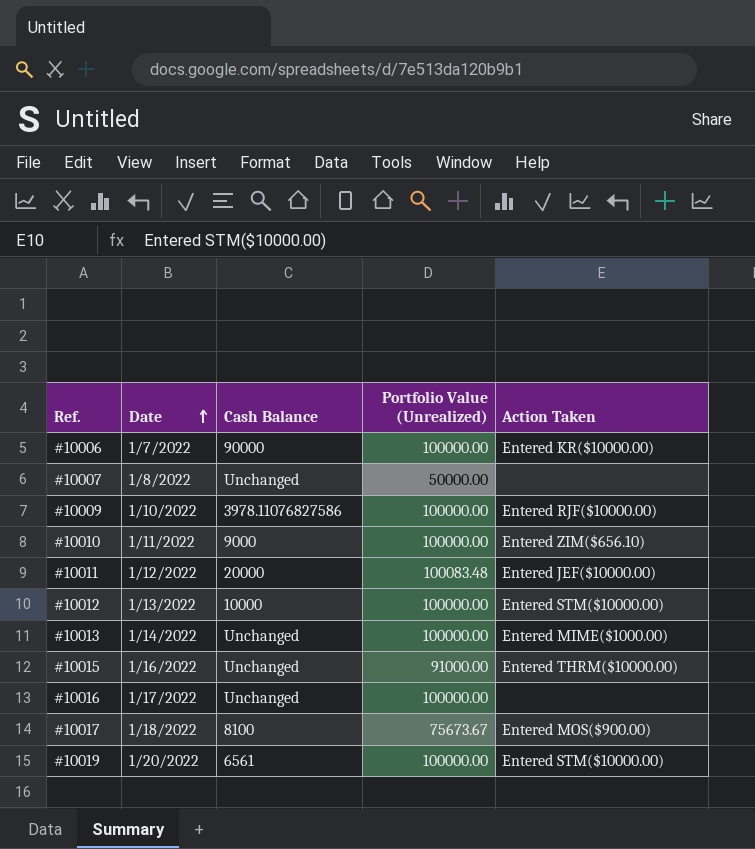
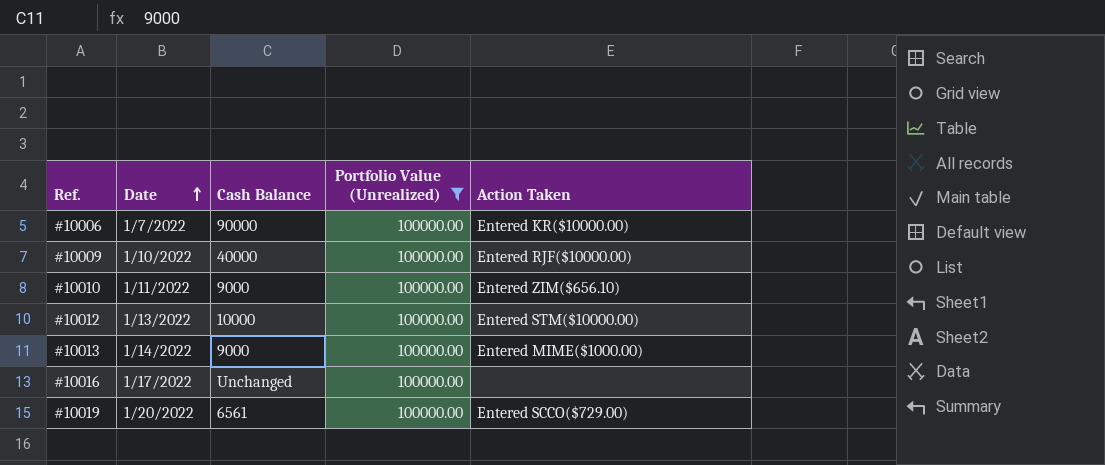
filter: none -> Portfolio Value (Unrealized) = 100000.00
#10009 | Cash Balance: 3978.11076827586 -> 40000
#10013 | Cash Balance: Unchanged -> 9000
#10019 | Action Taken: Entered STM($10000.00) -> Entered SCCO($729.00)

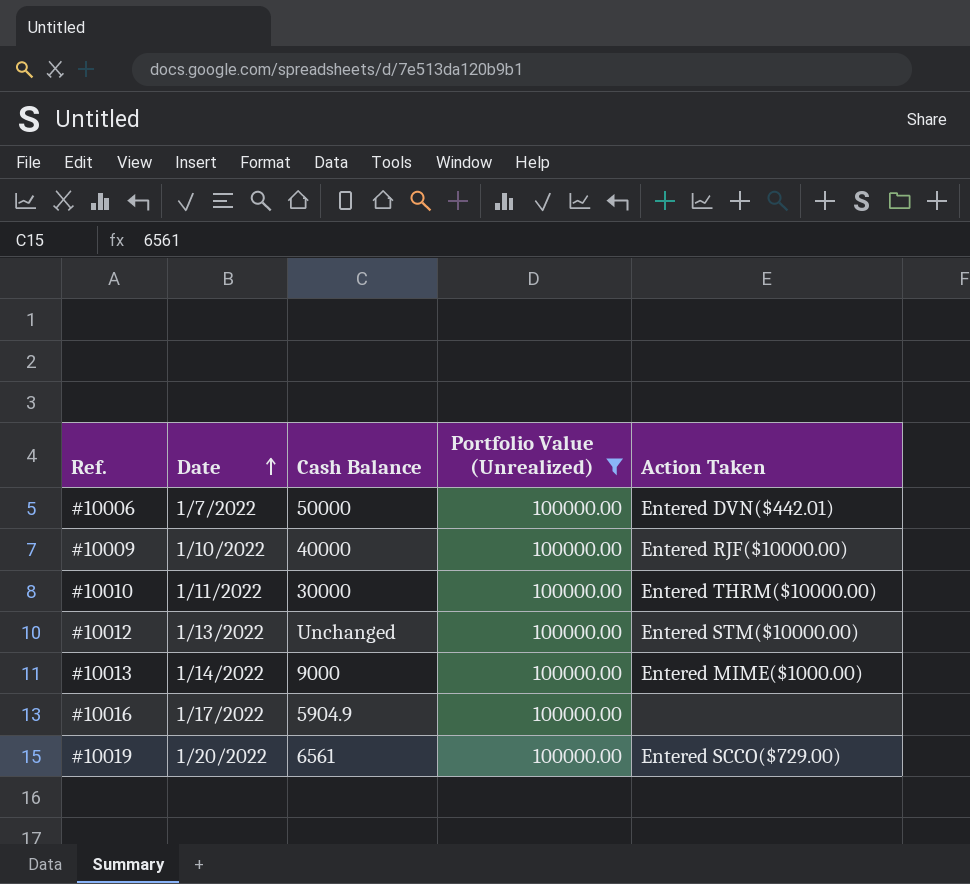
#10006 | Cash Balance: 90000 -> 50000
#10006 | Action Taken: Entered KR($10000.00) -> Entered DVN($442.01)
#10010 | Cash Balance: 9000 -> 30000
#10010 | Action Taken: Entered ZIM($656.10) -> Entered THRM($10000.00)
#10012 | Cash Balance: 10000 -> Unchanged
#10016 | Cash Balance: Unchanged -> 5904.9

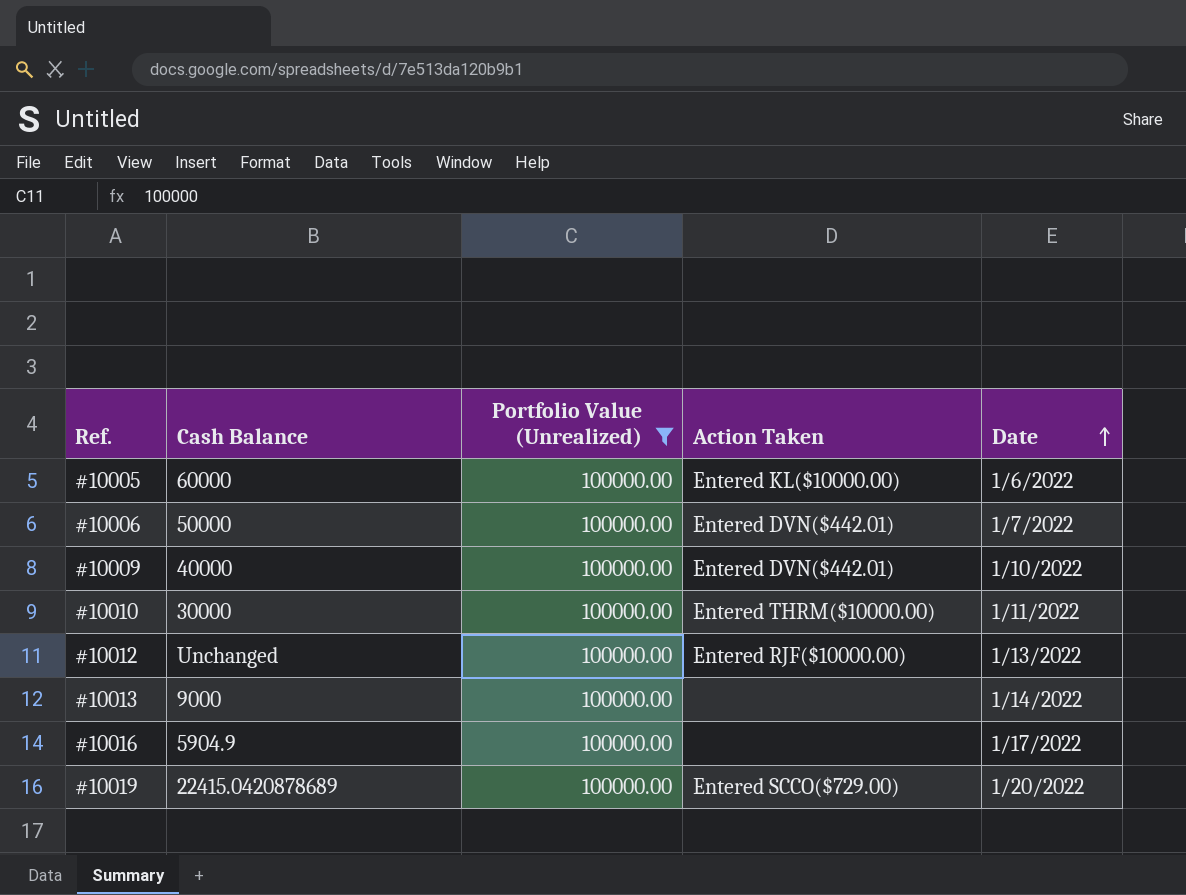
column Date | position: 2 -> 5
row #10005: none -> 60000 | 100000.00 | Entered KL($10000.00) | 1/6/2022
#10009 | Action Taken: Entered RJF($10000.00) -> Entered DVN($442.01)
#10012 | Action Taken: Entered STM($10000.00) -> Entered RJF($10000.00)
#10013 | Action Taken: Entered MIME($1000.00) -> none
#10019 | Cash Balance: 6561 -> 22415.0420878689

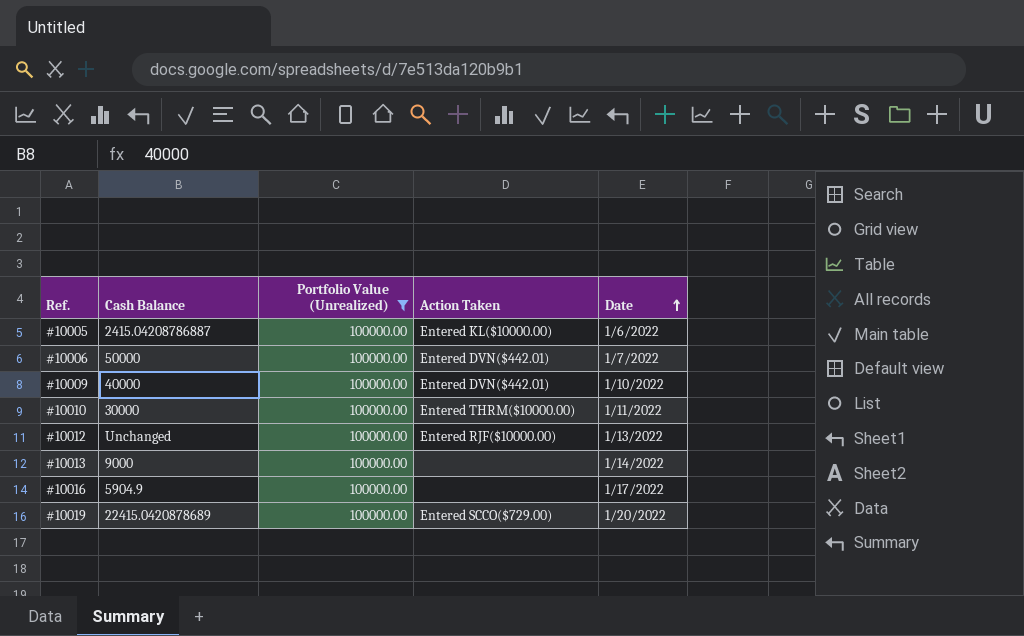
#10005 | Cash Balance: 60000 -> 2415.04208786887

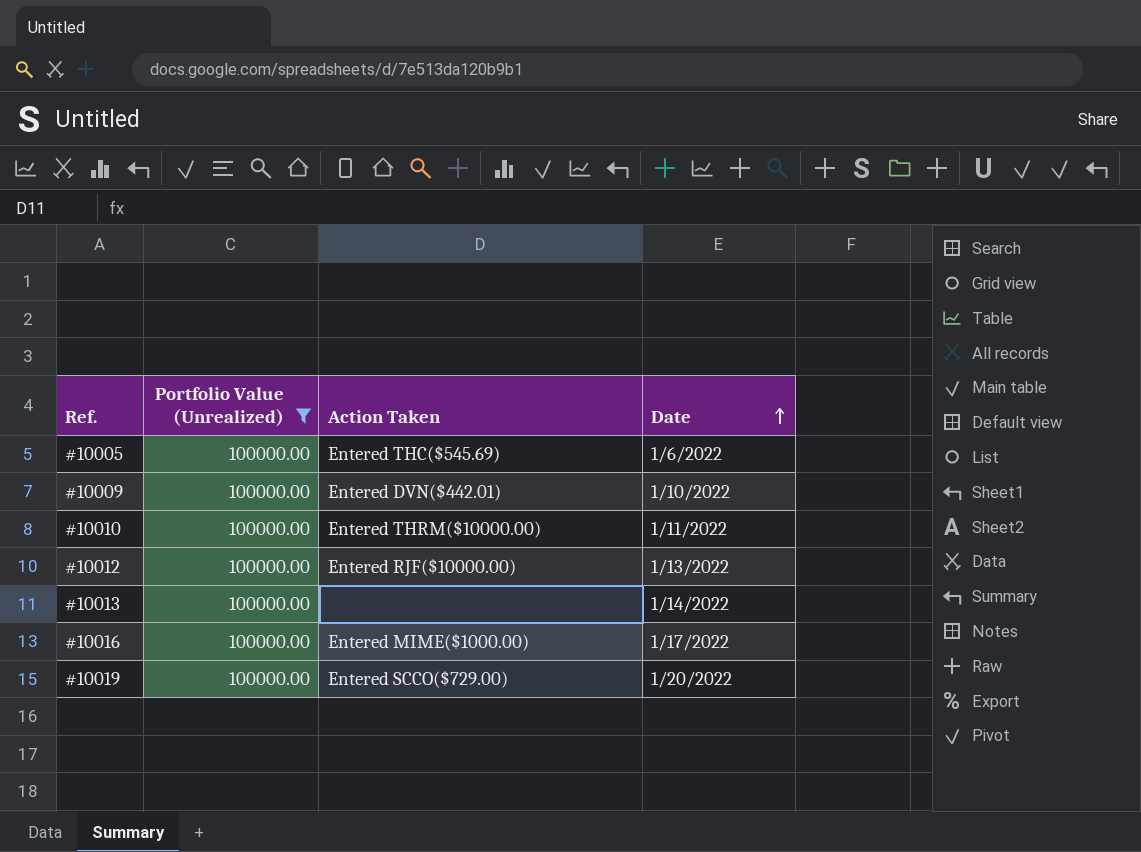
column Cash Balance | position: 2 -> none
row #10006: 50000 | 100000.00 | Entered DVN($442.01) | 1/7/2022 -> none
#10005 | Action Taken: Entered KL($10000.00) -> Entered THC($545.69)
#10016 | Action Taken: none -> Entered MIME($1000.00)

